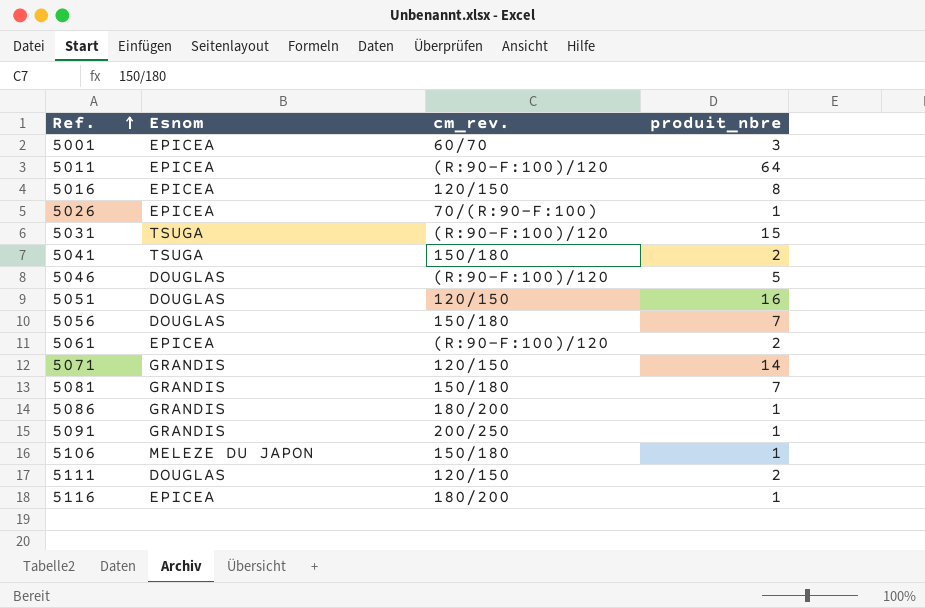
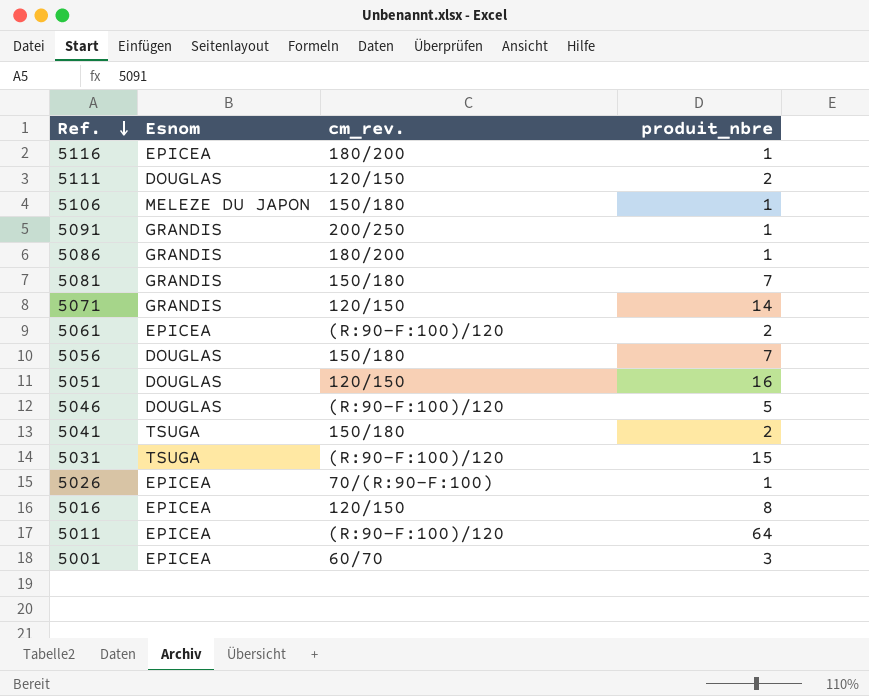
row order: Ref. ascending -> Ref. descending

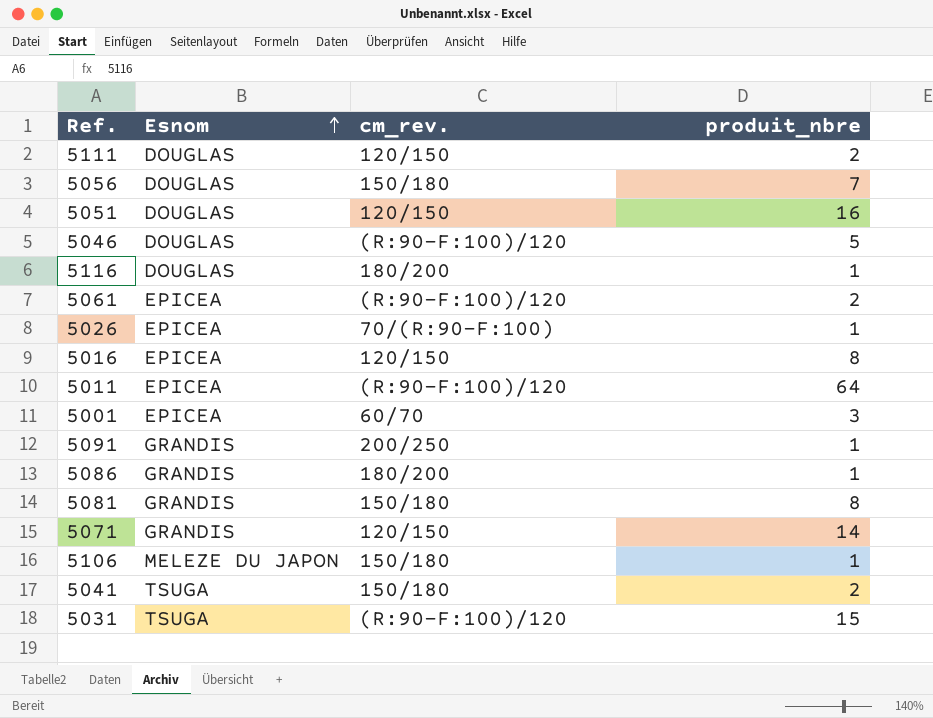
row order: Ref. descending -> Esnom ascending
5116 | Esnom: EPICEA -> DOUGLAS
5081 | produit_nbre: 7 -> 8

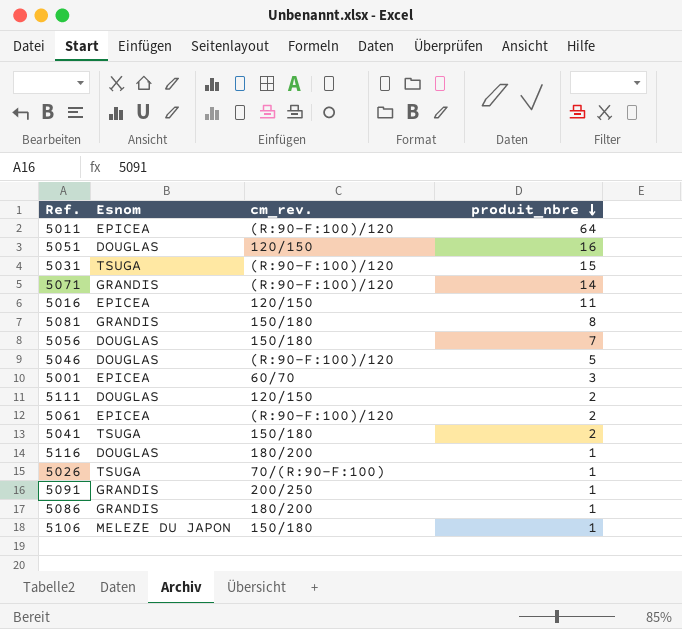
row order: Esnom ascending -> produit_nbre descending
5071 | cm_rev.: 120/150 -> (R:90-F:100)/120
5016 | produit_nbre: 8 -> 11
5026 | Esnom: EPICEA -> TSUGA

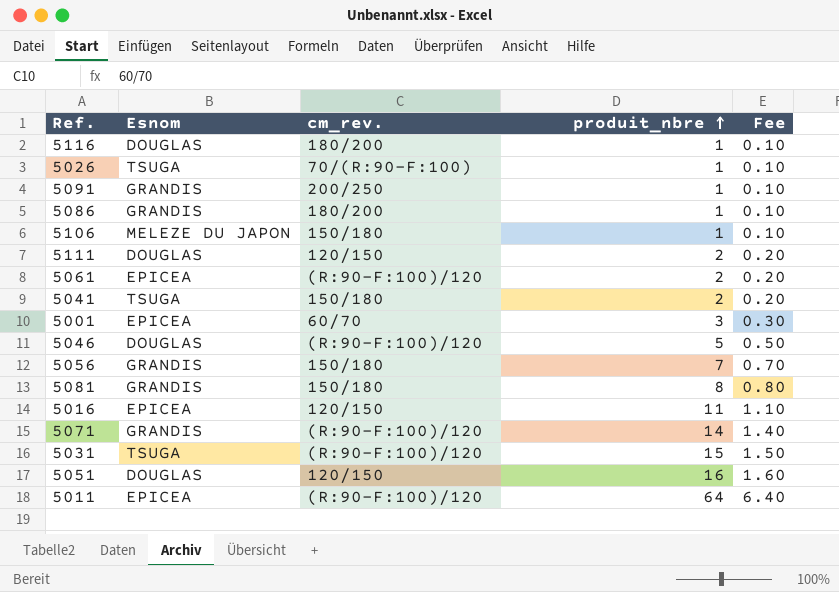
row order: produit_nbre descending -> produit_nbre ascending
column Fee | formula: none -> [produit_nbre] * 0.1
5056 | Esnom: DOUGLAS -> GRANDIS

